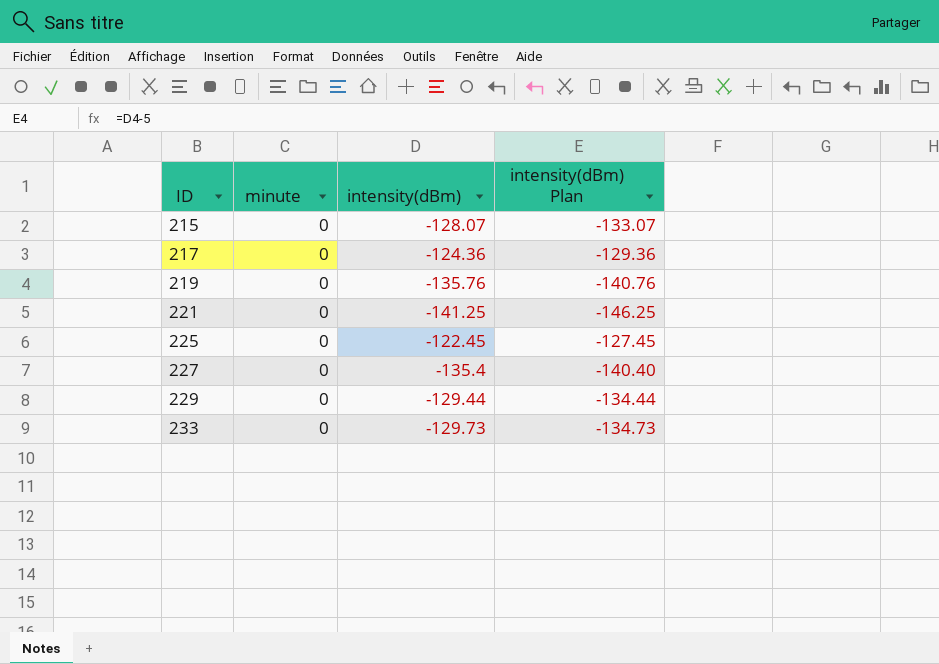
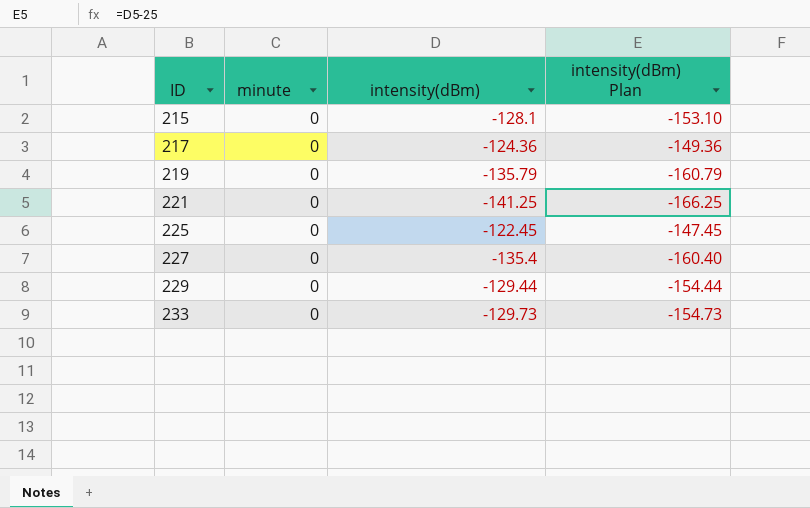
column intensity(dBm) Plan | formula: [intensity(dBm)] - 5 -> [intensity(dBm)] - 25
215 | intensity(dBm): -128.07 -> -128.1
219 | intensity(dBm): -135.76 -> -135.79

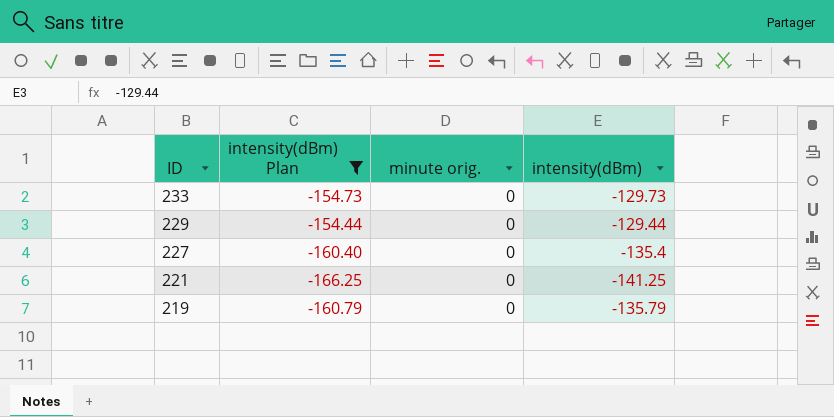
filter: none -> intensity(dBm) Plan <= -154.44
row order: ID ascending -> ID descending
column intensity(dBm) Plan | position: 4 -> 2
column name: minute -> minute orig.

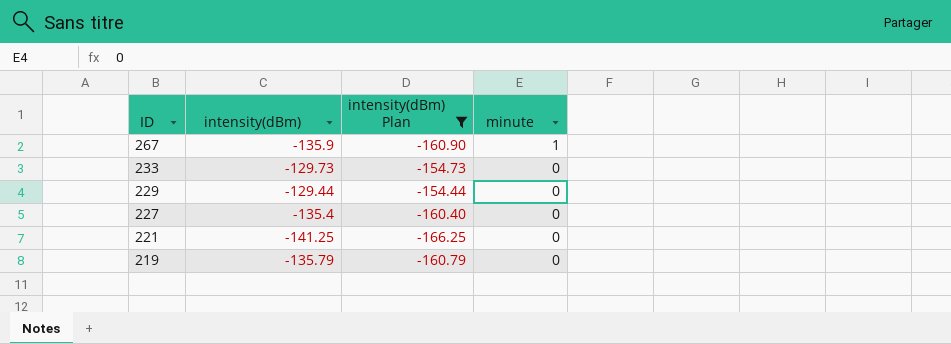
column intensity(dBm) | position: 4 -> 2
column name: minute orig. -> minute
row 267: none -> -135.9 | -160.90 | 1

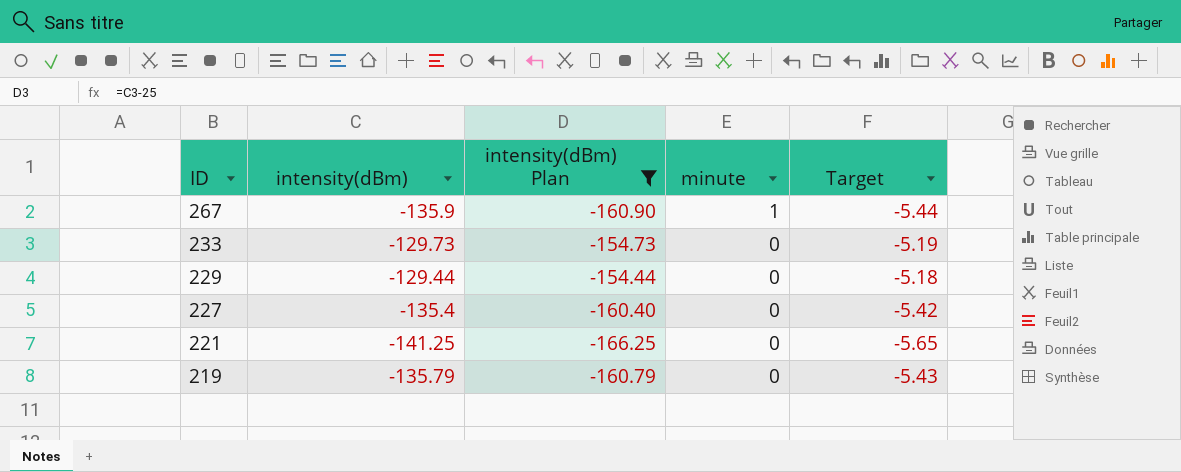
column Target | formula: none -> [intensity(dBm)] * 0.04

